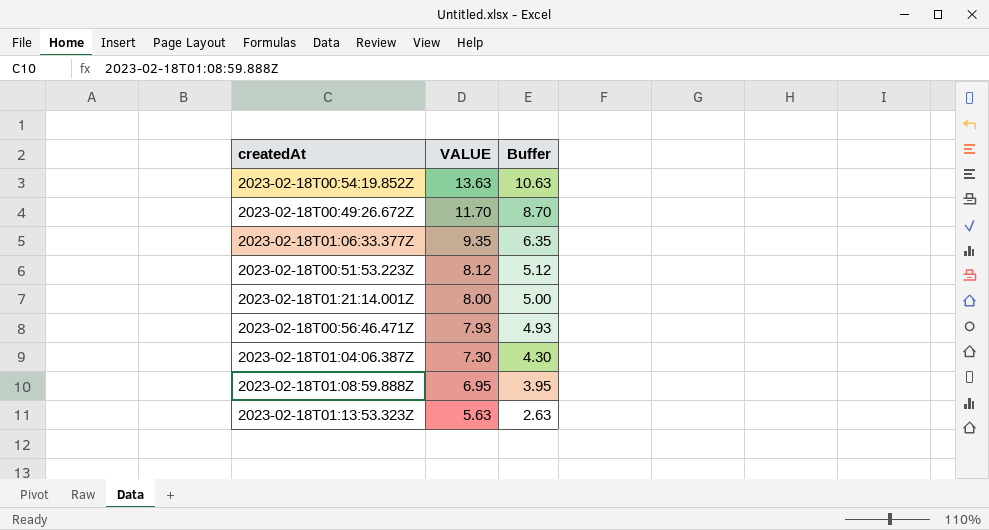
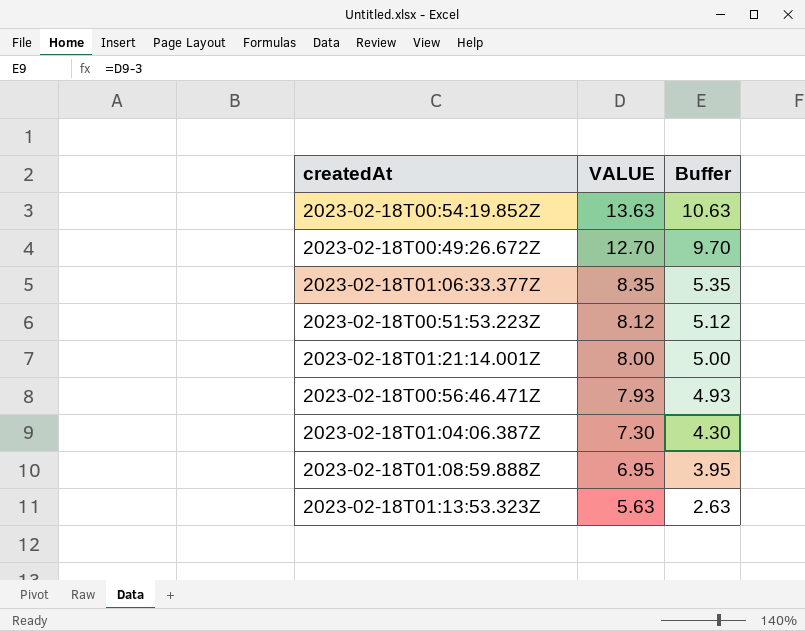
2023-02-18T00:49:26.672Z | VALUE: 11.70 -> 12.70
2023-02-18T00:49:26.672Z | Buffer: 8.70 -> 9.70
2023-02-18T01:06:33.377Z | VALUE: 9.35 -> 8.35
2023-02-18T01:06:33.377Z | Buffer: 6.35 -> 5.35

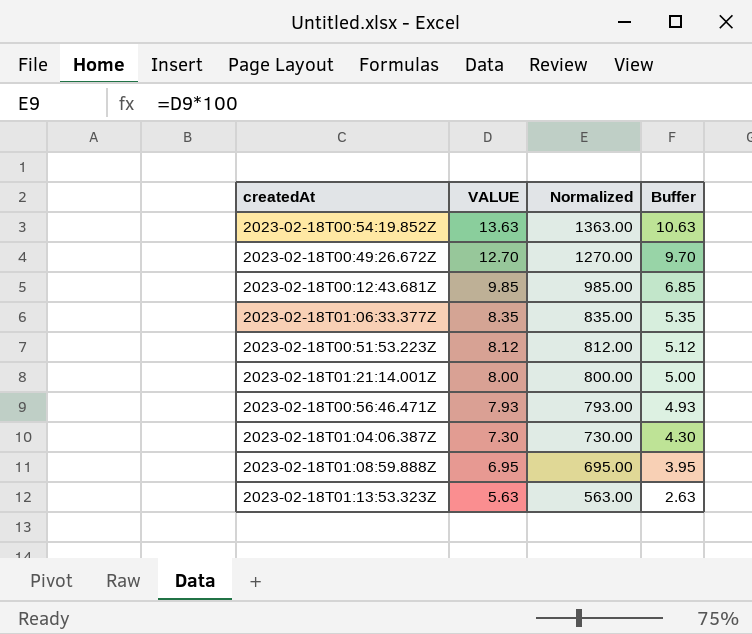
column Normalized | formula: none -> [VALUE] * 100
row 2023-02-18T00:12:43.681Z: none -> 9.85 | 985.00 | 6.85

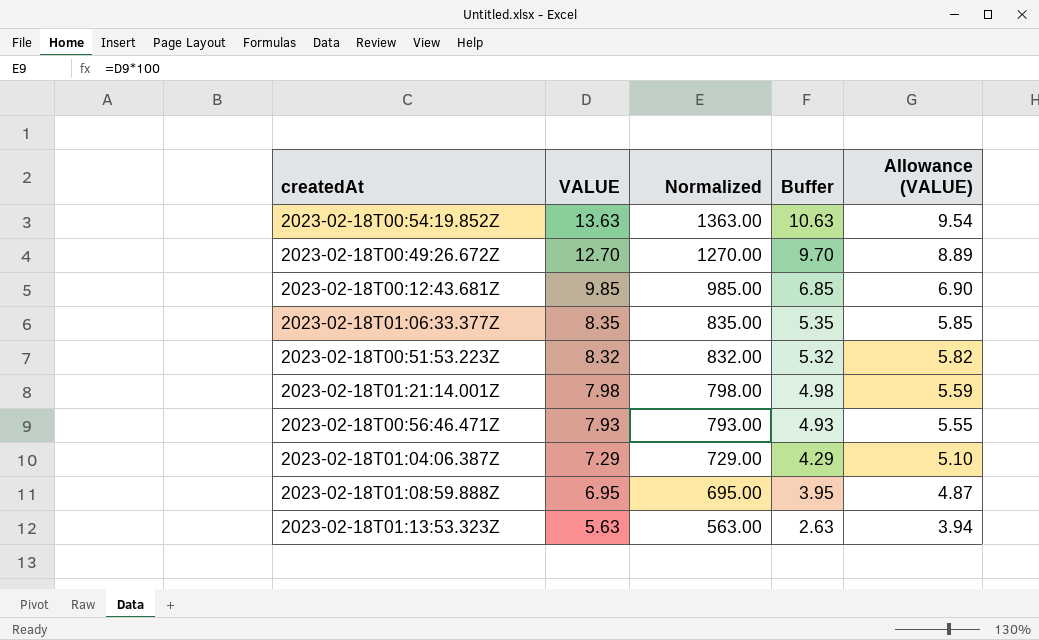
column Allowance (VALUE) | formula: none -> [VALUE] * 0.7
2023-02-18T00:51:53.223Z | VALUE: 8.12 -> 8.32
2023-02-18T00:51:53.223Z | Normalized: 812.00 -> 832.00
2023-02-18T00:51:53.223Z | Buffer: 5.12 -> 5.32
2023-02-18T01:21:14.001Z | VALUE: 8.00 -> 7.98
2023-02-18T01:21:14.001Z | Normalized: 800.00 -> 798.00
2023-02-18T01:21:14.001Z | Buffer: 5.00 -> 4.98
2023-02-18T01:04:06.387Z | VALUE: 7.30 -> 7.29
2023-02-18T01:04:06.387Z | Normalized: 730.00 -> 729.00
2023-02-18T01:04:06.387Z | Buffer: 4.30 -> 4.29

